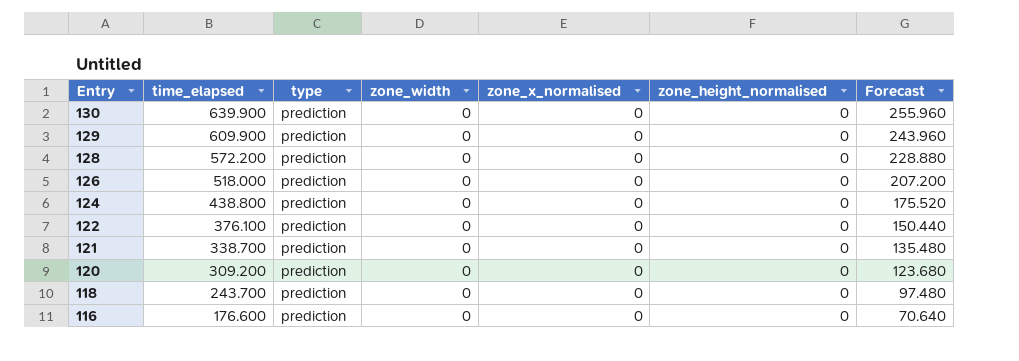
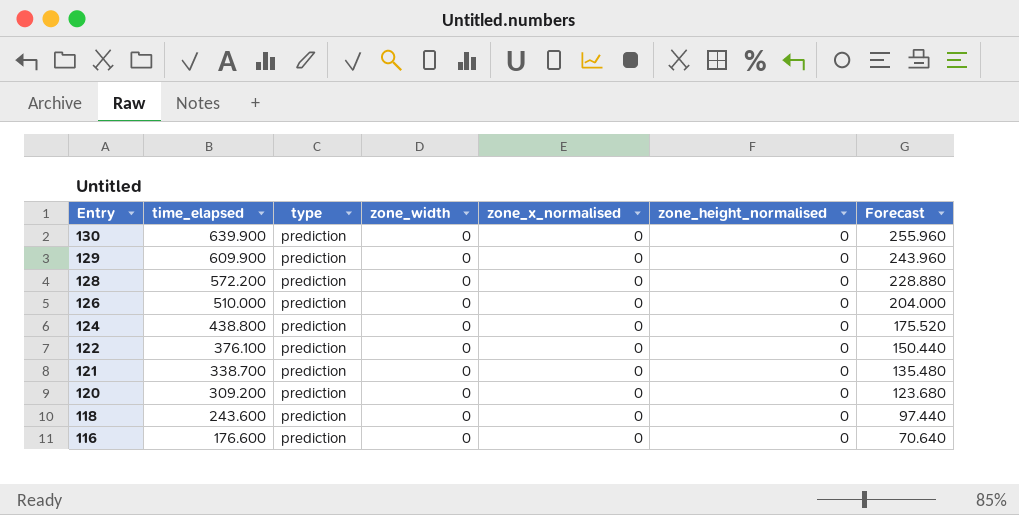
126 | time_elapsed: 518.000 -> 510.000
126 | Forecast: 207.200 -> 204.000
118 | time_elapsed: 243.700 -> 243.600
118 | Forecast: 97.480 -> 97.440

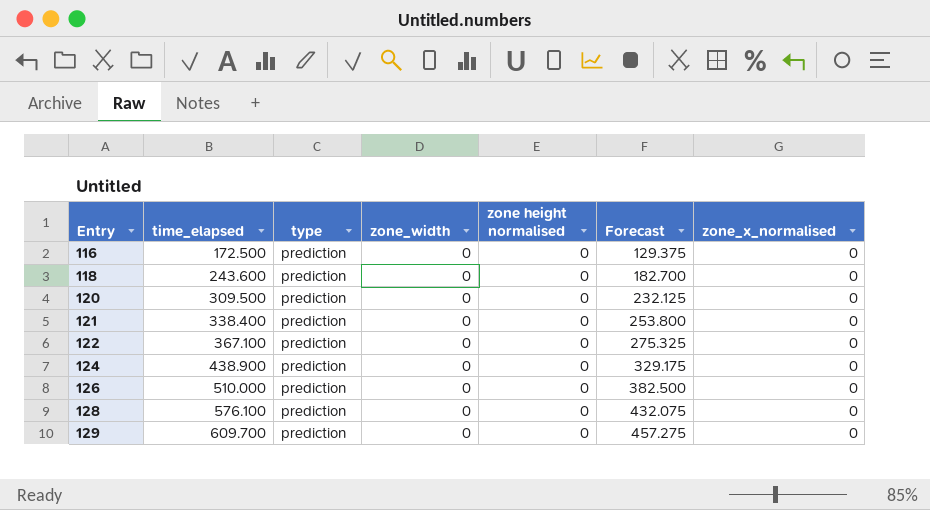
row order: Entry descending -> Entry ascending
column name: zone_height_normalised -> zone height normalised
column Forecast | formula: [time_elapsed] * 0.4 -> [time_elapsed] * 0.75
column zone_x_normalised | position: 5 -> 7
row 130: 639.900 | prediction | 0 | 0 | 0 | 255.960 -> none
116 | time_elapsed: 176.600 -> 172.500
120 | time_elapsed: 309.200 -> 309.500
121 | time_elapsed: 338.700 -> 338.400
122 | time_elapsed: 376.100 -> 367.100
124 | time_elapsed: 438.800 -> 438.900
128 | time_elapsed: 572.200 -> 576.100
129 | time_elapsed: 609.900 -> 609.700

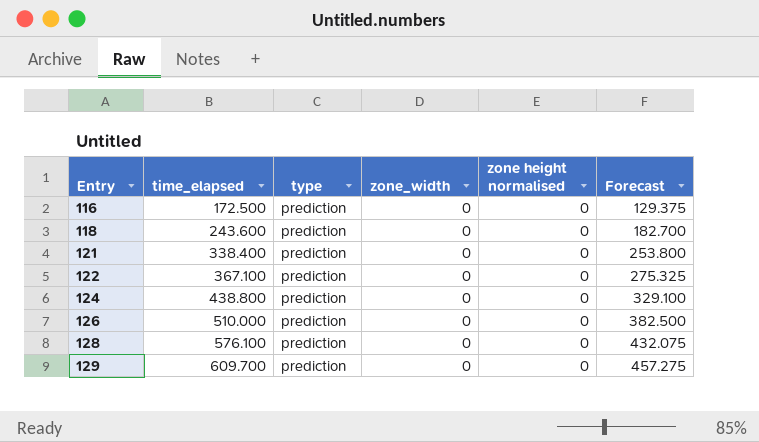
column zone_x_normalised | position: 7 -> none
row 120: 309.500 | prediction | 0 | 0 | 232.125 | 0 -> none
124 | time_elapsed: 438.900 -> 438.800
124 | Forecast: 329.175 -> 329.100

